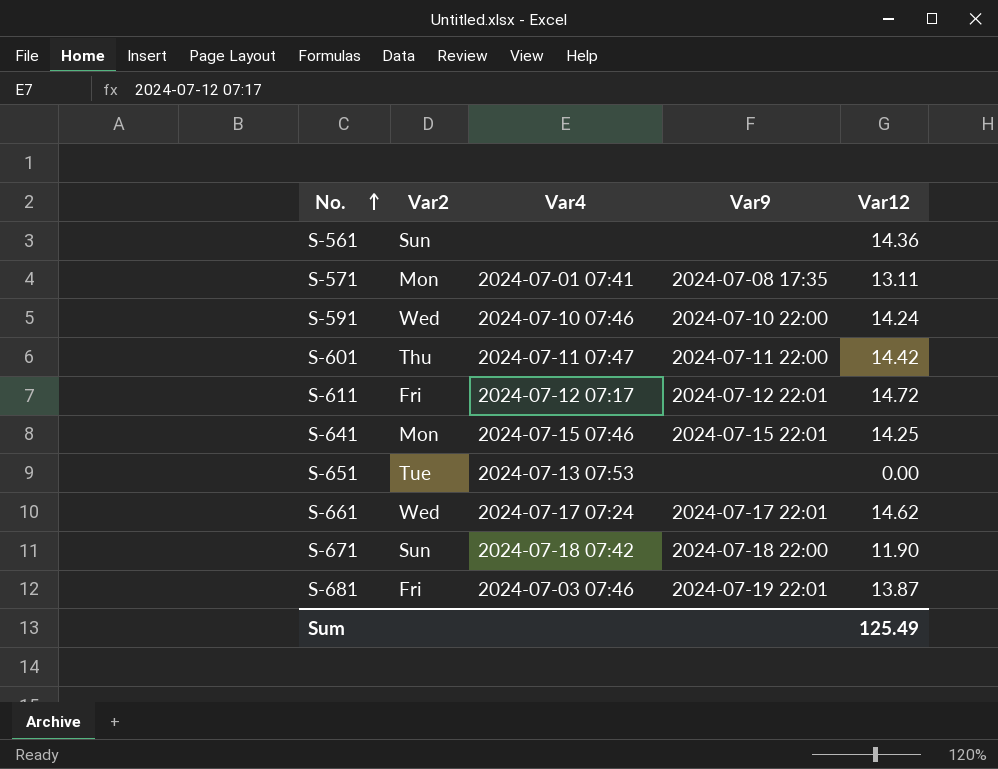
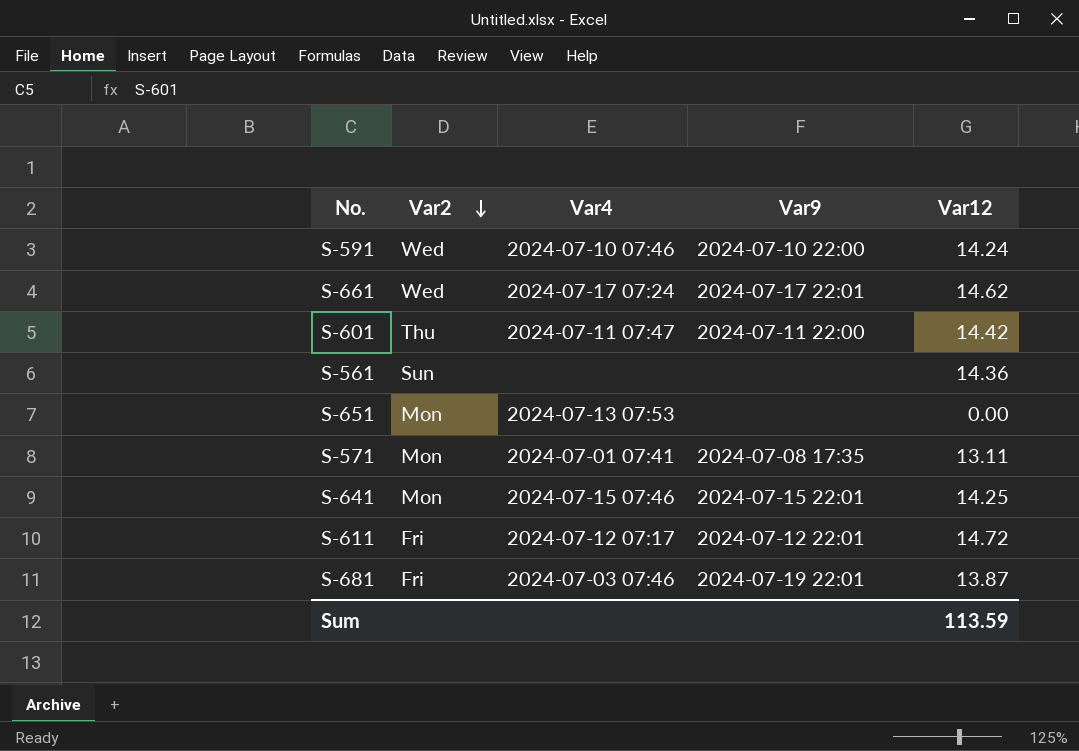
row order: No. ascending -> Var2 descending
row S-671: Sun | 2024-07-18 07:42 | 2024-07-18 22:00 | 11.90 -> none
S-651 | Var2: Tue -> Mon
Sum | Var12: 125.49 -> 113.59

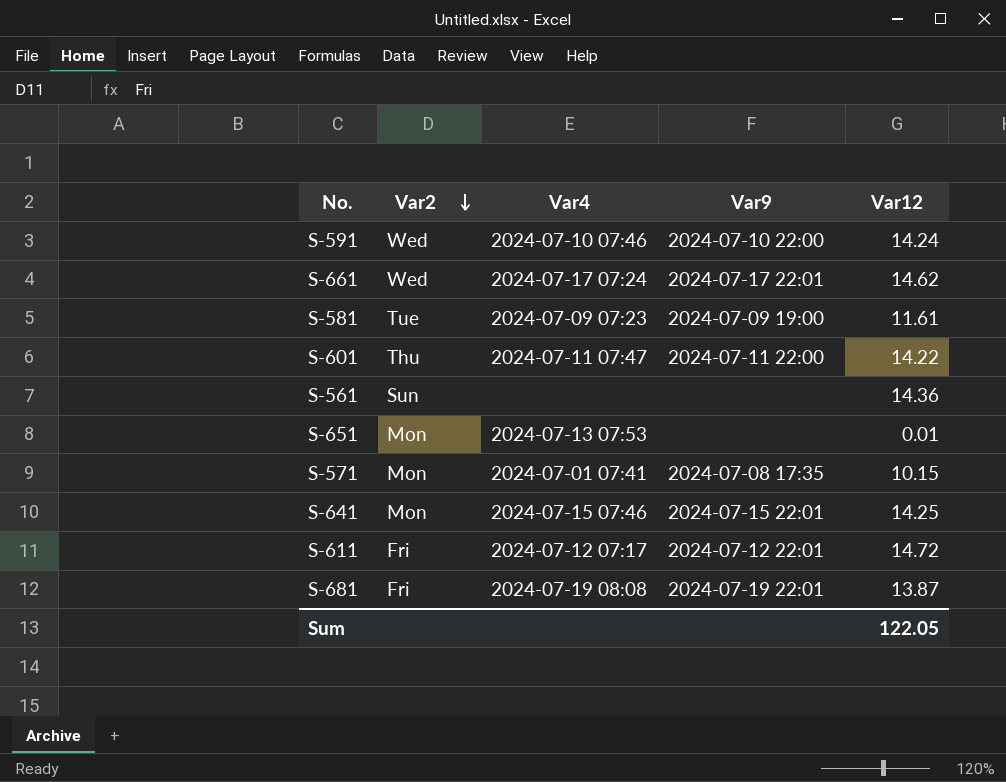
row S-581: none -> Tue | 2024-07-09 07:23 | 2024-07-09 19:00 | 11.61
S-601 | Var12: 14.42 -> 14.22
S-651 | Var12: 0.00 -> 0.01
S-571 | Var12: 13.11 -> 10.15
S-681 | Var4: 2024-07-03 07:46 -> 2024-07-19 08:08
Sum | Var12: 113.59 -> 122.05

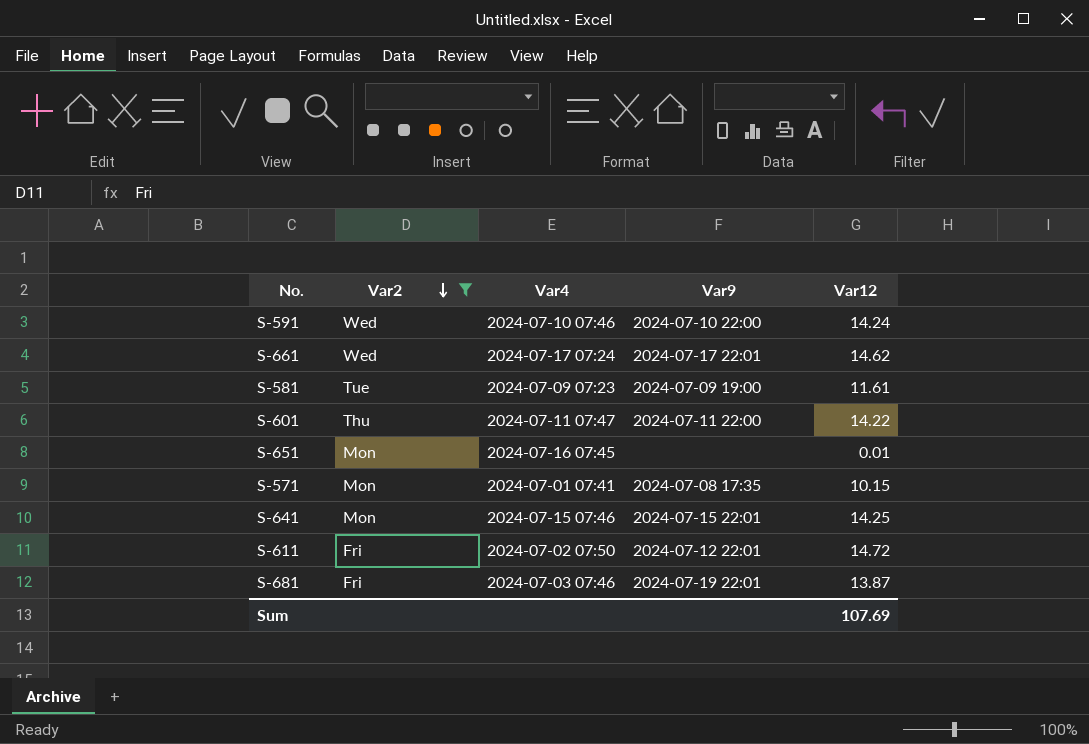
filter: none -> Var2 != Sun
S-651 | Var4: 2024-07-13 07:53 -> 2024-07-16 07:45
S-611 | Var4: 2024-07-12 07:17 -> 2024-07-02 07:50
S-681 | Var4: 2024-07-19 08:08 -> 2024-07-03 07:46
Sum | Var12: 122.05 -> 107.69

